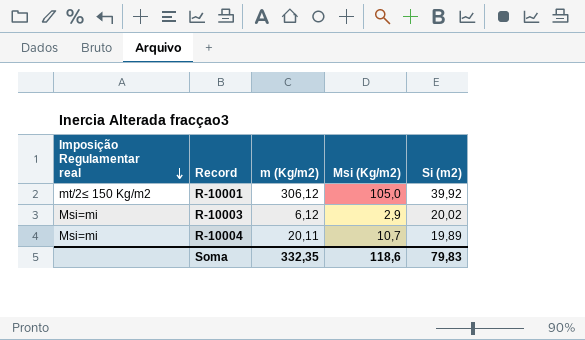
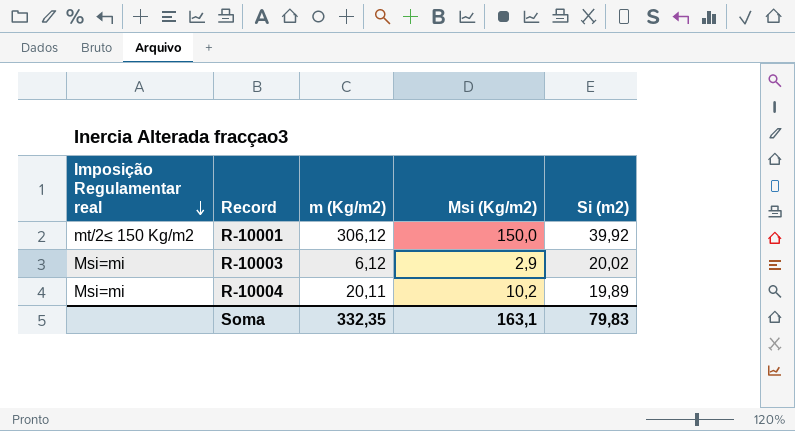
R-10001 | Msi (Kg/m2): 105,0 -> 150,0
R-10004 | Msi (Kg/m2): 10,7 -> 10,2
Soma | Msi (Kg/m2): 118,6 -> 163,1

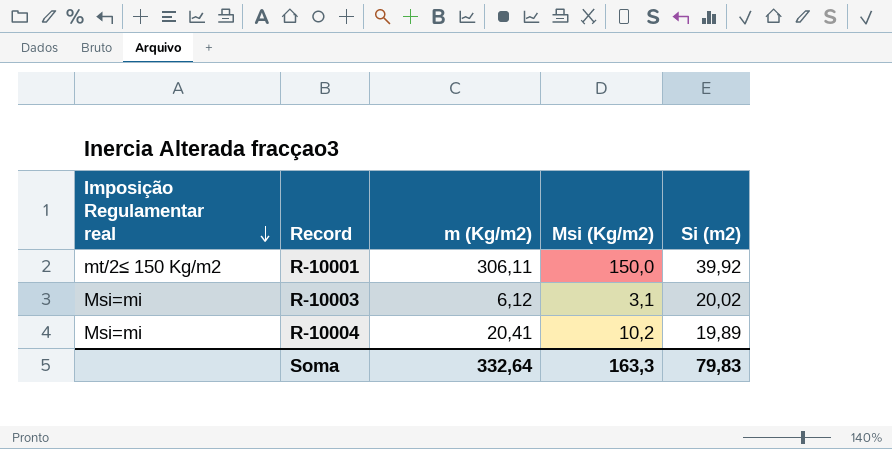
R-10001 | m (Kg/m2): 306,12 -> 306,11
R-10003 | Msi (Kg/m2): 2,9 -> 3,1
R-10004 | m (Kg/m2): 20,11 -> 20,41
Soma | m (Kg/m2): 332,35 -> 332,64
Soma | Msi (Kg/m2): 163,1 -> 163,3

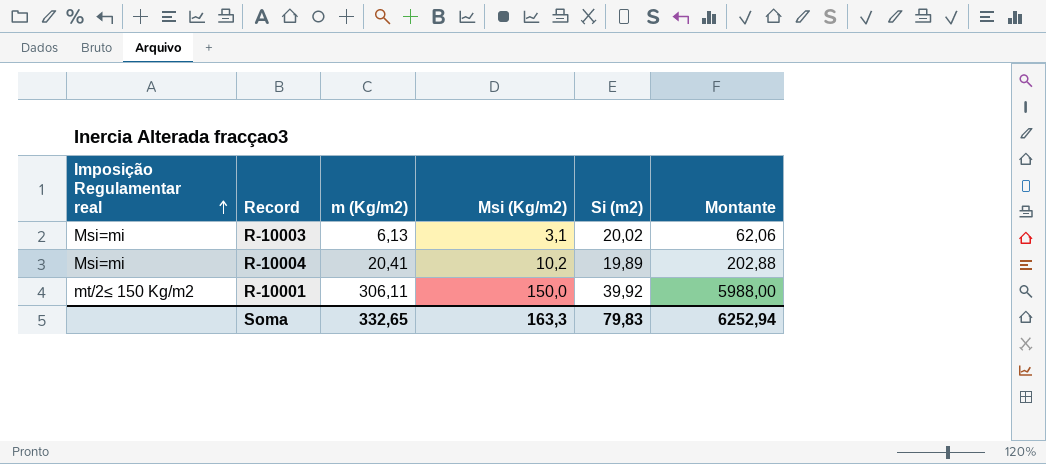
row order: Imposição Regulamentar real descending -> Imposição Regulamentar real ascending
column Montante | formula: none -> [Msi (Kg/m2)] * [Si (m2)]
R-10003 | m (Kg/m2): 6,12 -> 6,13
Soma | m (Kg/m2): 332,64 -> 332,65

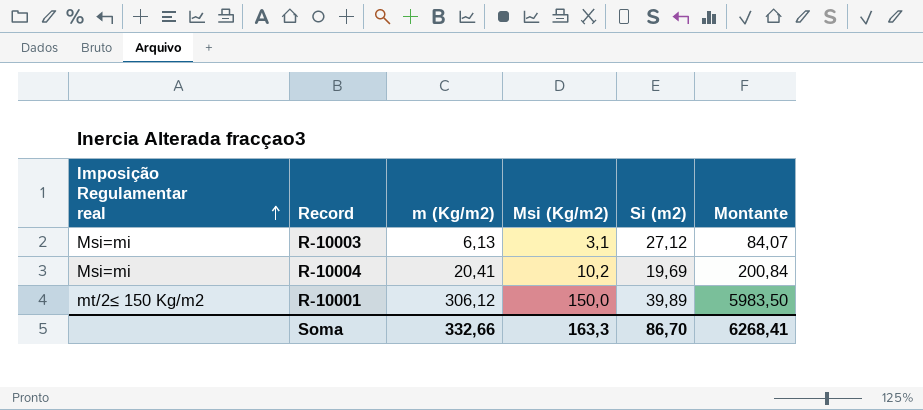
R-10003 | Si (m2): 20,02 -> 27,12
R-10003 | Montante: 62,06 -> 84,07
R-10004 | Si (m2): 19,89 -> 19,69
R-10004 | Montante: 202,88 -> 200,84
R-10001 | m (Kg/m2): 306,11 -> 306,12
R-10001 | Si (m2): 39,92 -> 39,89
R-10001 | Montante: 5988,00 -> 5983,50
Soma | m (Kg/m2): 332,65 -> 332,66
Soma | Si (m2): 79,83 -> 86,70
Soma | Montante: 6252,94 -> 6268,41

